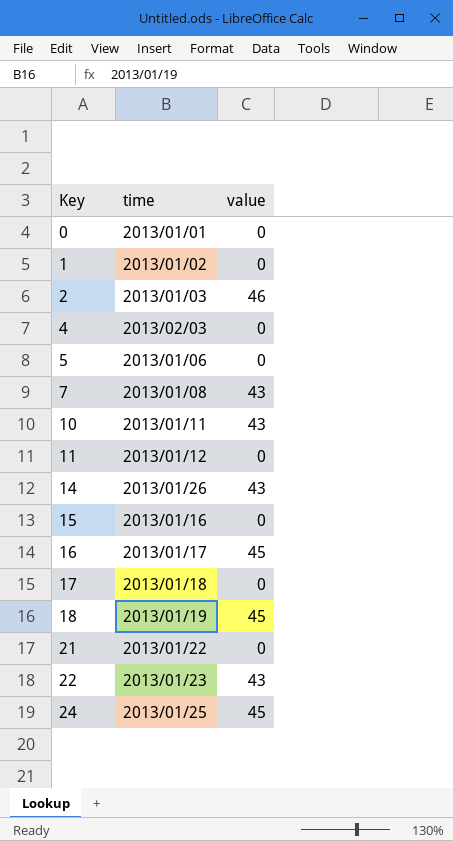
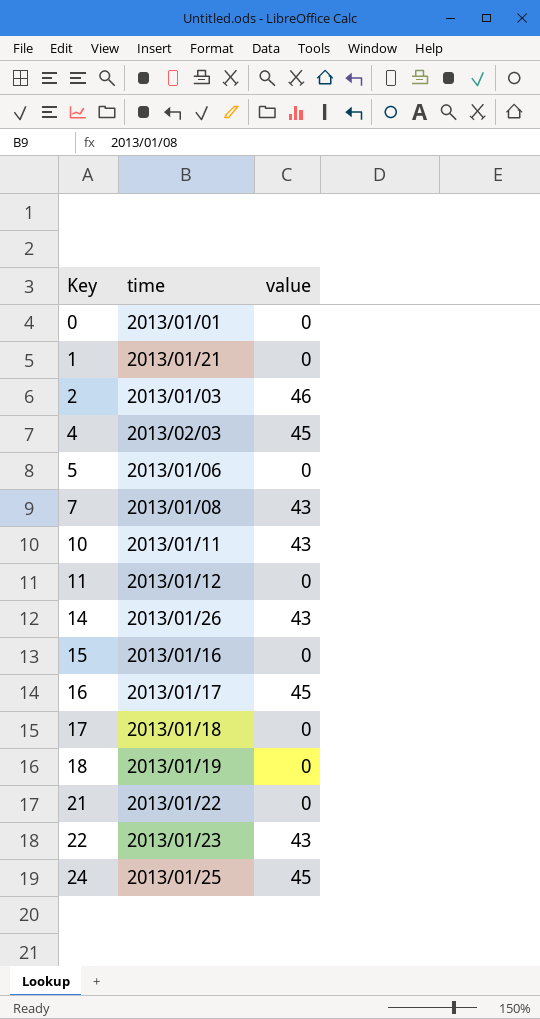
1 | time: 2013/01/02 -> 2013/01/21
4 | value: 0 -> 45
18 | value: 45 -> 0

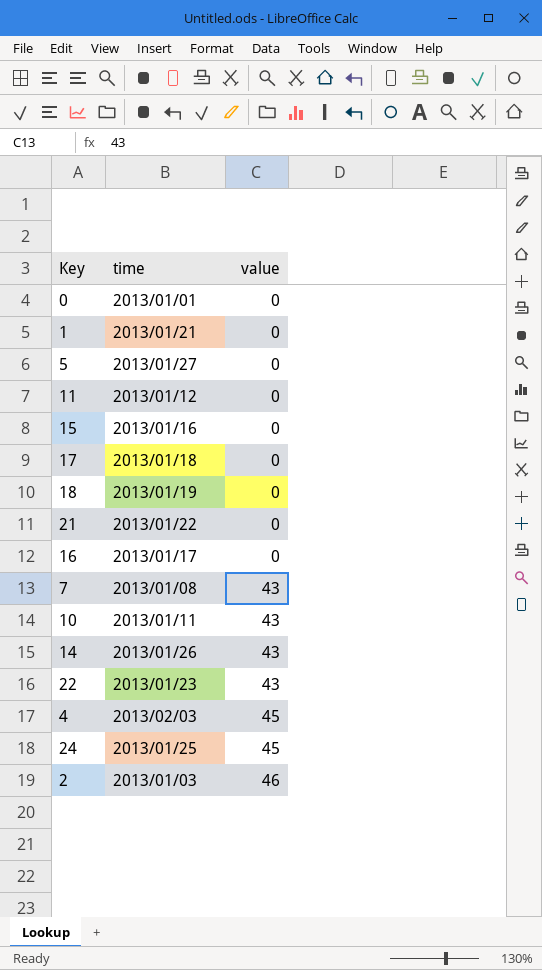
row order: Key ascending -> value ascending
5 | time: 2013/01/06 -> 2013/01/27
16 | value: 45 -> 0

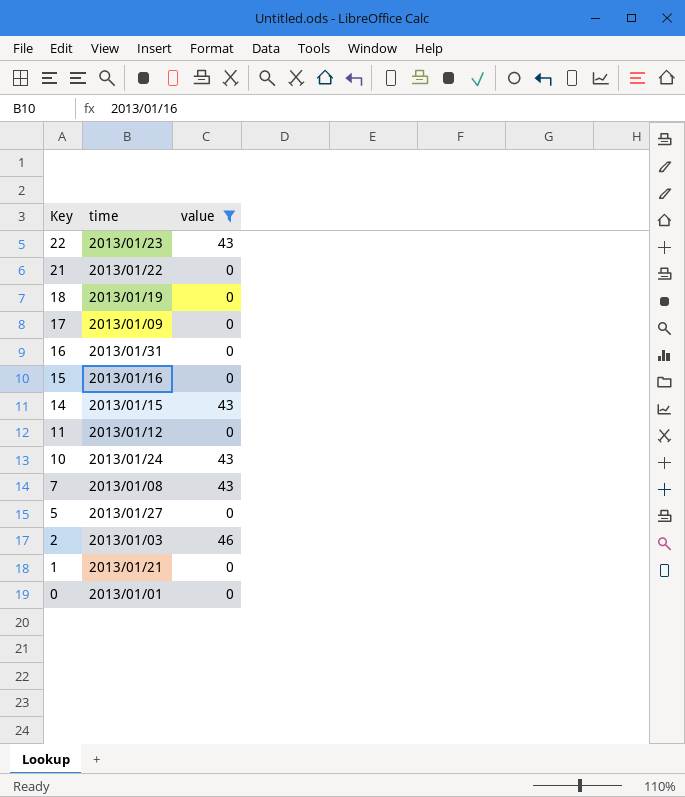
filter: none -> value != 45
row order: value ascending -> Key descending
17 | time: 2013/01/18 -> 2013/01/09
16 | time: 2013/01/17 -> 2013/01/31
14 | time: 2013/01/26 -> 2013/01/15
10 | time: 2013/01/11 -> 2013/01/24

